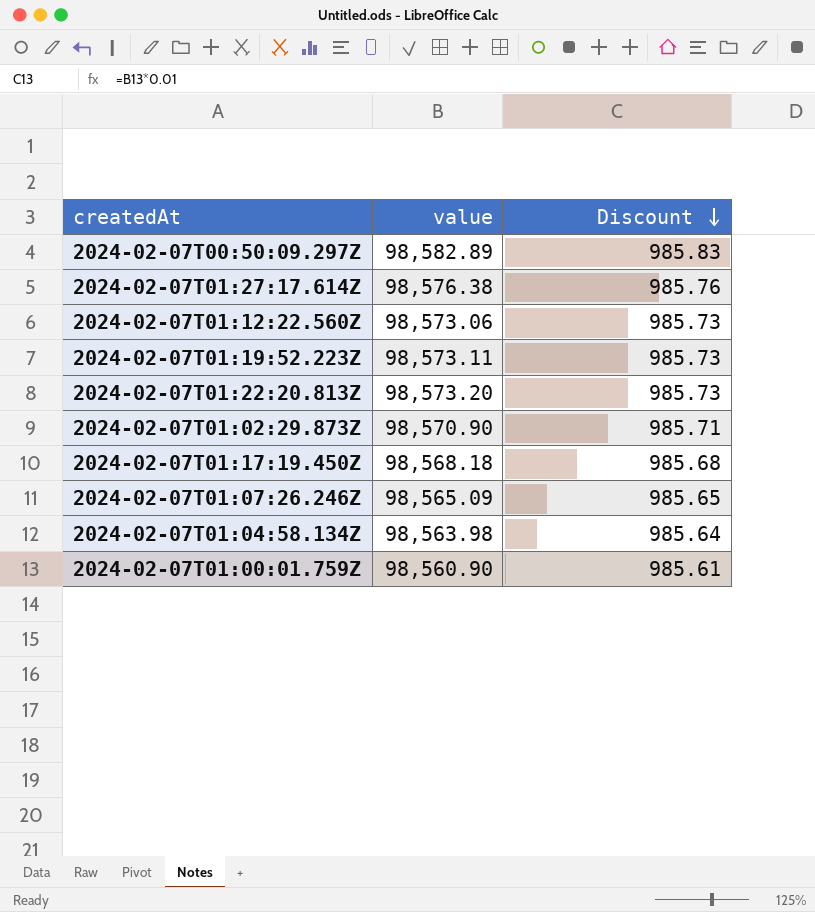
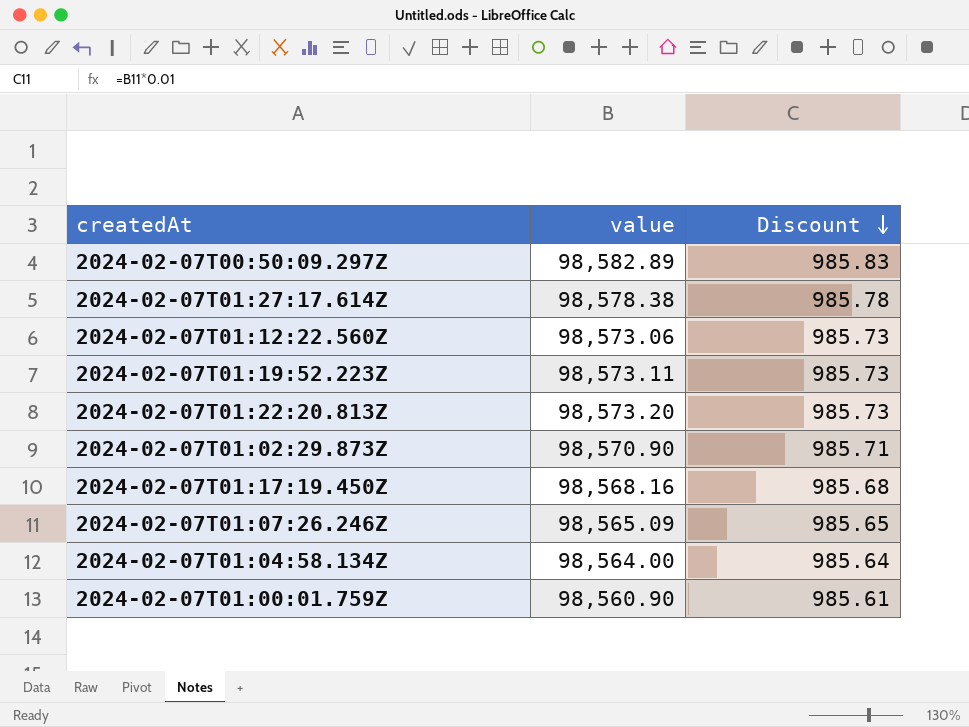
2024-02-07T01:27:17.614Z | value: 98,576.38 -> 98,578.38
2024-02-07T01:27:17.614Z | Discount: 985.76 -> 985.78
2024-02-07T01:17:19.450Z | value: 98,568.18 -> 98,568.16
2024-02-07T01:04:58.134Z | value: 98,563.98 -> 98,564.00

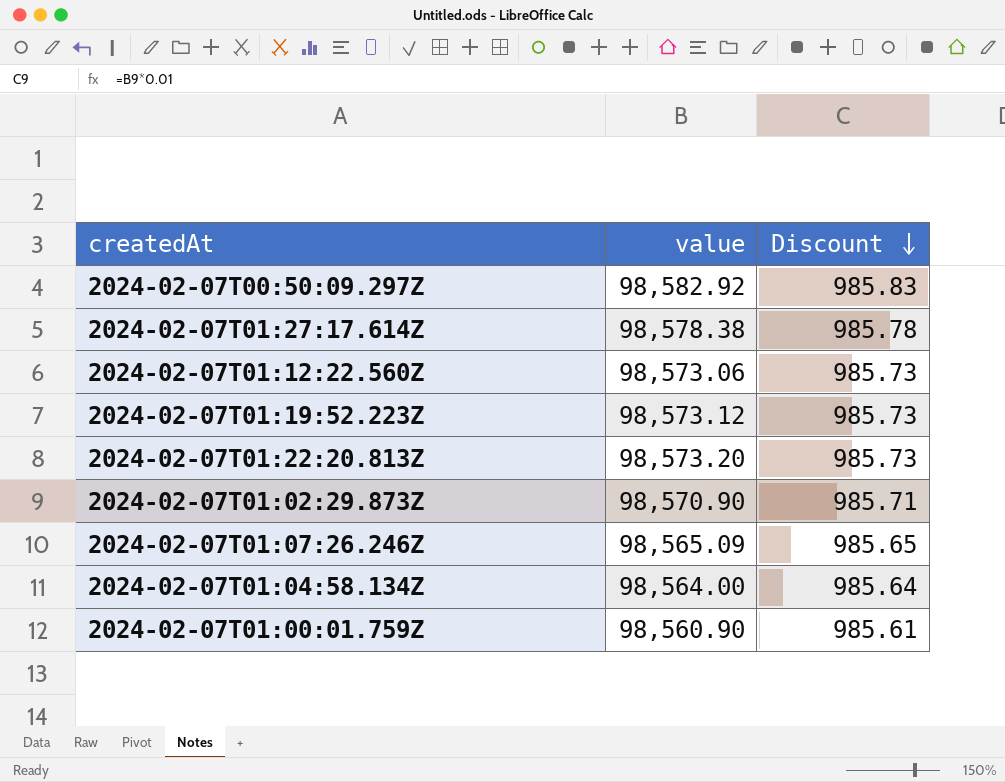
row 2024-02-07T01:17:19.450Z: 98,568.16 | 985.68 -> none
2024-02-07T00:50:09.297Z | value: 98,582.89 -> 98,582.92
2024-02-07T01:19:52.223Z | value: 98,573.11 -> 98,573.12

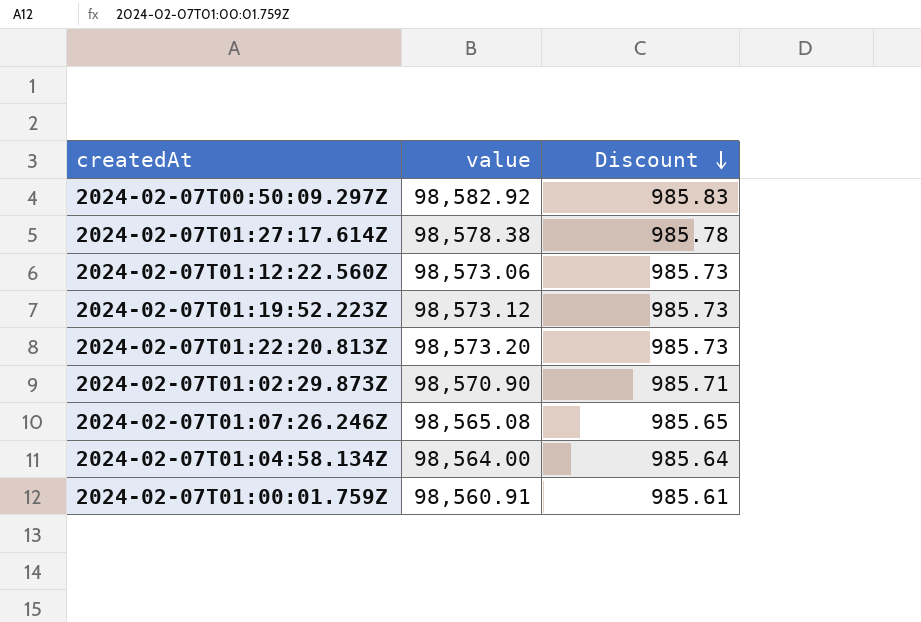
2024-02-07T01:07:26.246Z | value: 98,565.09 -> 98,565.08
2024-02-07T01:00:01.759Z | value: 98,560.90 -> 98,560.91

